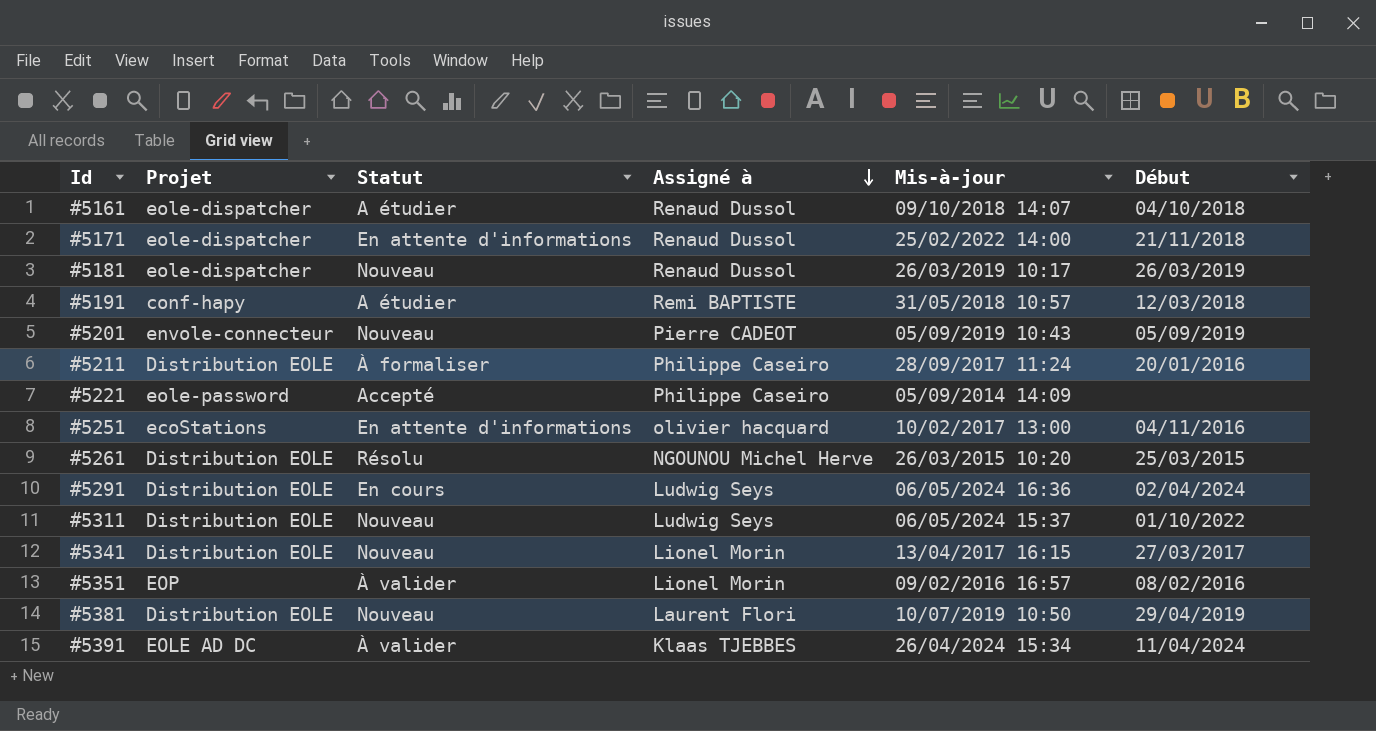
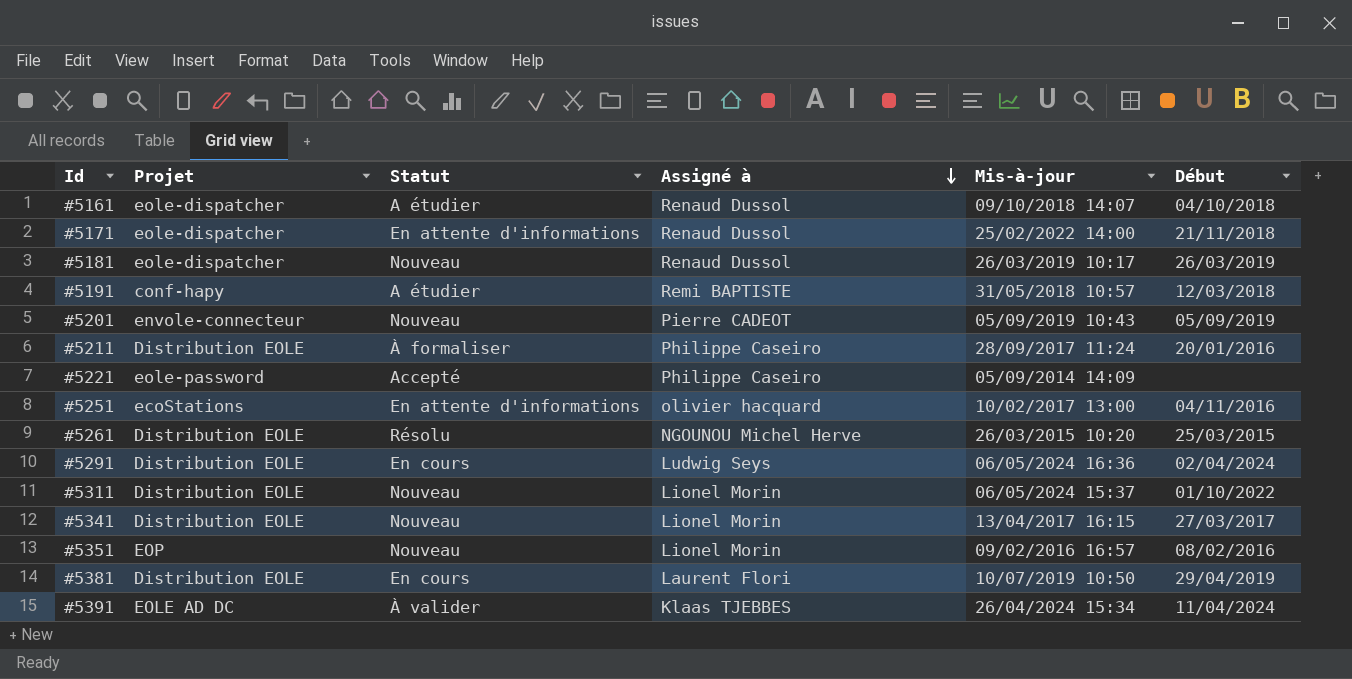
#5311 | Assigné à: Ludwig Seys -> Lionel Morin
#5351 | Statut: À valider -> Nouveau
#5381 | Statut: Nouveau -> En cours

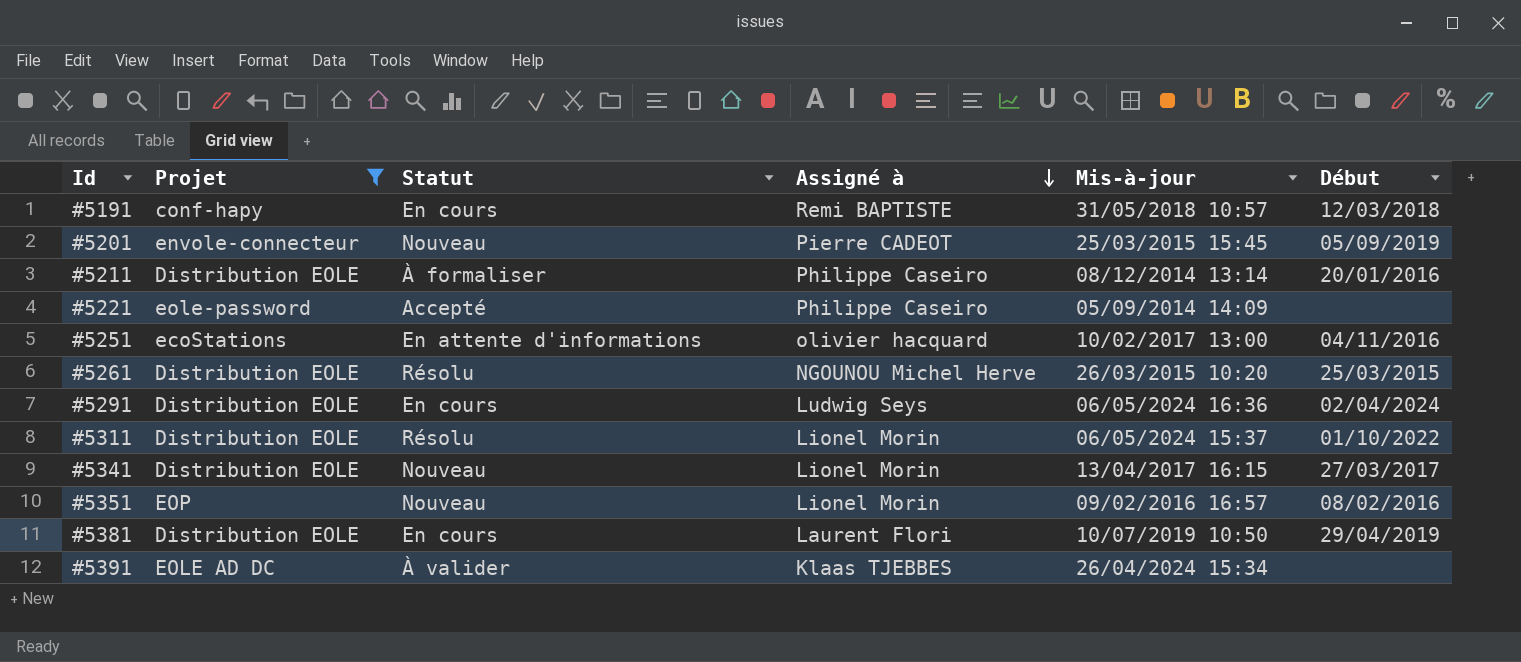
filter: none -> Projet != eole-dispatcher
#5191 | Statut: A étudier -> En cours
#5201 | Mis-à-jour: 05/09/2019 10:43 -> 25/03/2015 15:45
#5211 | Mis-à-jour: 28/09/2017 11:24 -> 08/12/2014 13:14
#5311 | Statut: Nouveau -> Résolu
#5391 | Début: 11/04/2024 -> none

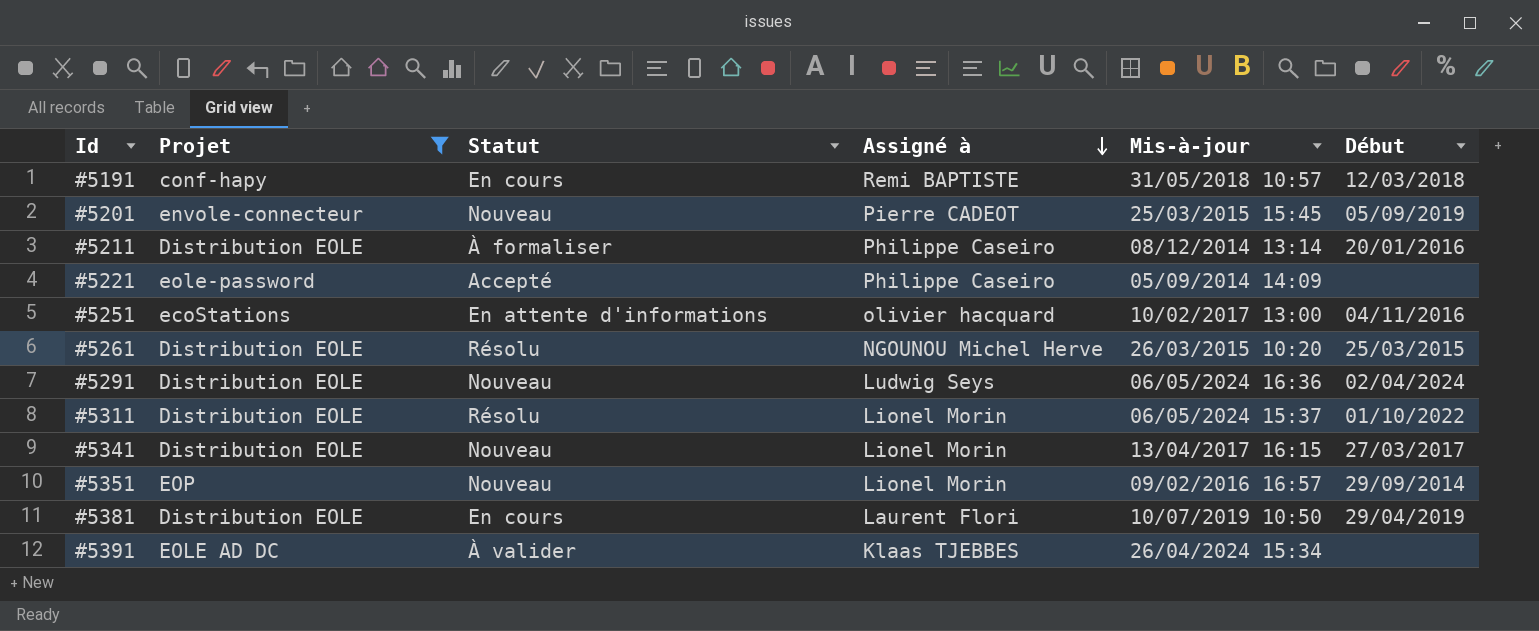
#5291 | Statut: En cours -> Nouveau
#5351 | Début: 08/02/2016 -> 29/09/2014

